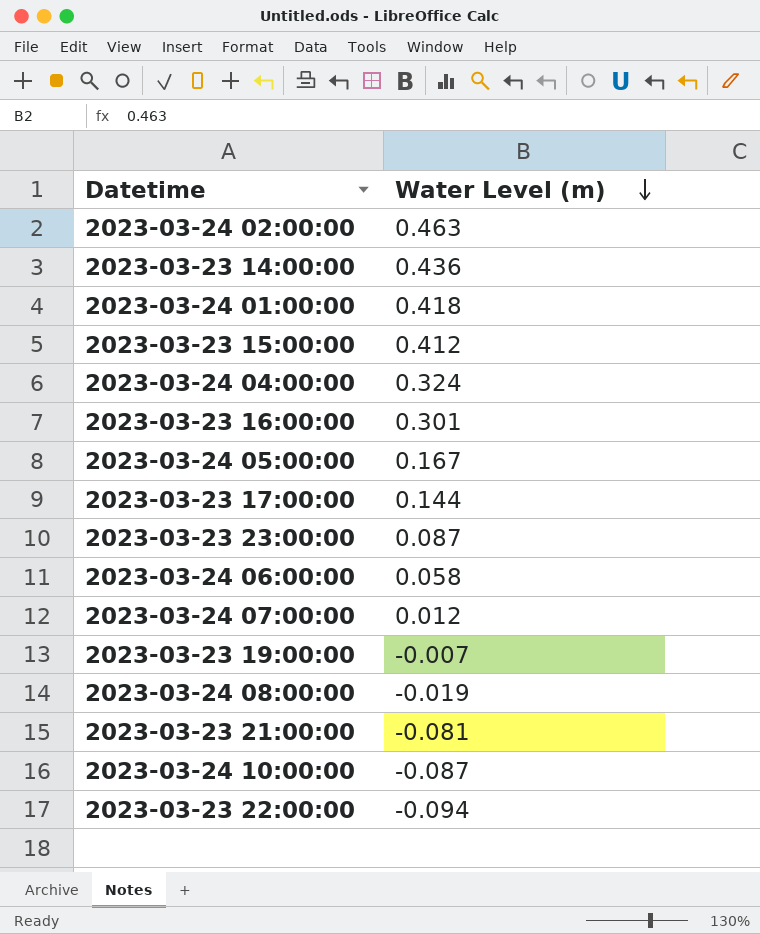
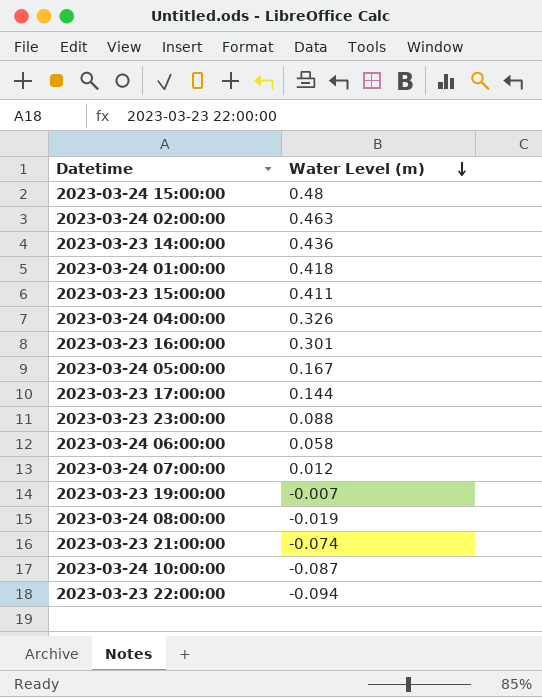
row 2023-03-24 15:00:00: none -> 0.48
2023-03-23 15:00:00 | Water Level (m): 0.412 -> 0.411
2023-03-24 04:00:00 | Water Level (m): 0.324 -> 0.326
2023-03-23 23:00:00 | Water Level (m): 0.087 -> 0.088
2023-03-23 21:00:00 | Water Level (m): -0.081 -> -0.074

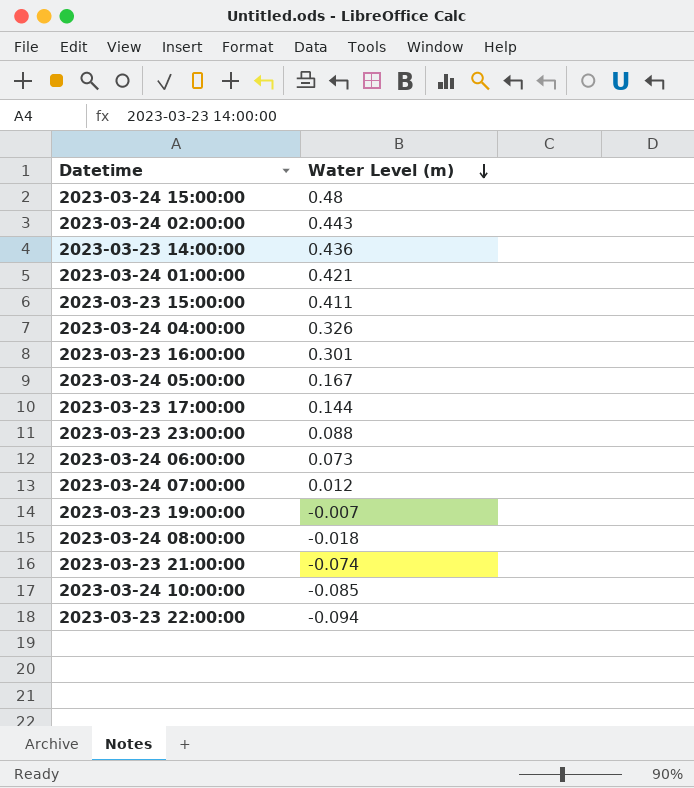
2023-03-24 02:00:00 | Water Level (m): 0.463 -> 0.443
2023-03-24 01:00:00 | Water Level (m): 0.418 -> 0.421
2023-03-24 06:00:00 | Water Level (m): 0.058 -> 0.073
2023-03-24 08:00:00 | Water Level (m): -0.019 -> -0.018
2023-03-24 10:00:00 | Water Level (m): -0.087 -> -0.085

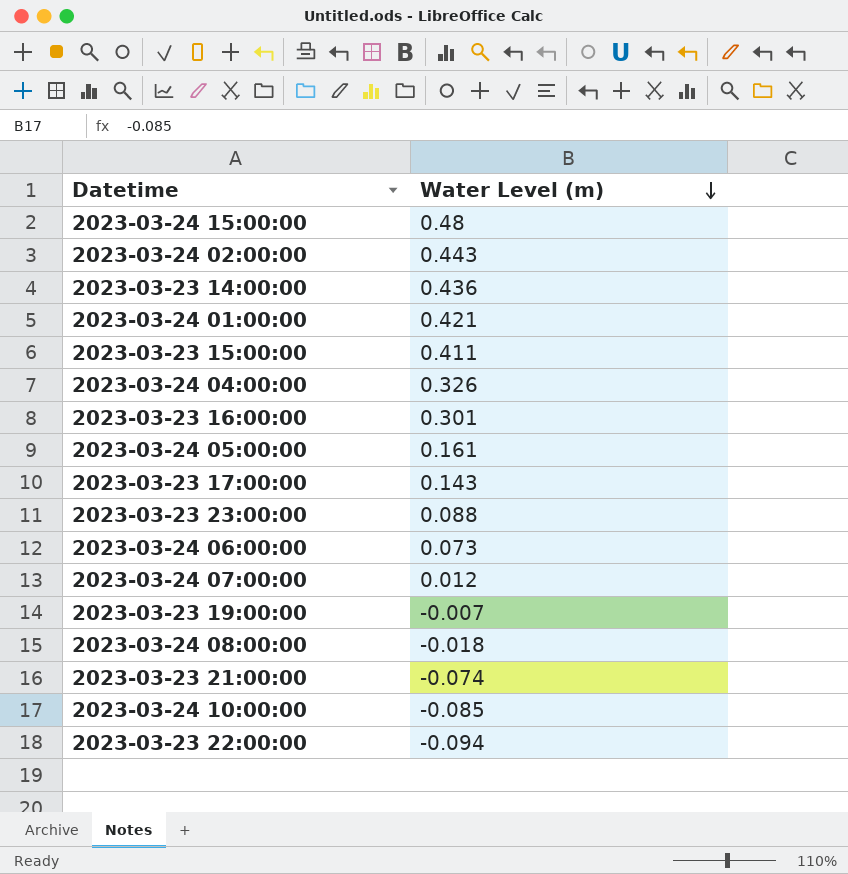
2023-03-24 05:00:00 | Water Level (m): 0.167 -> 0.161
2023-03-23 17:00:00 | Water Level (m): 0.144 -> 0.143

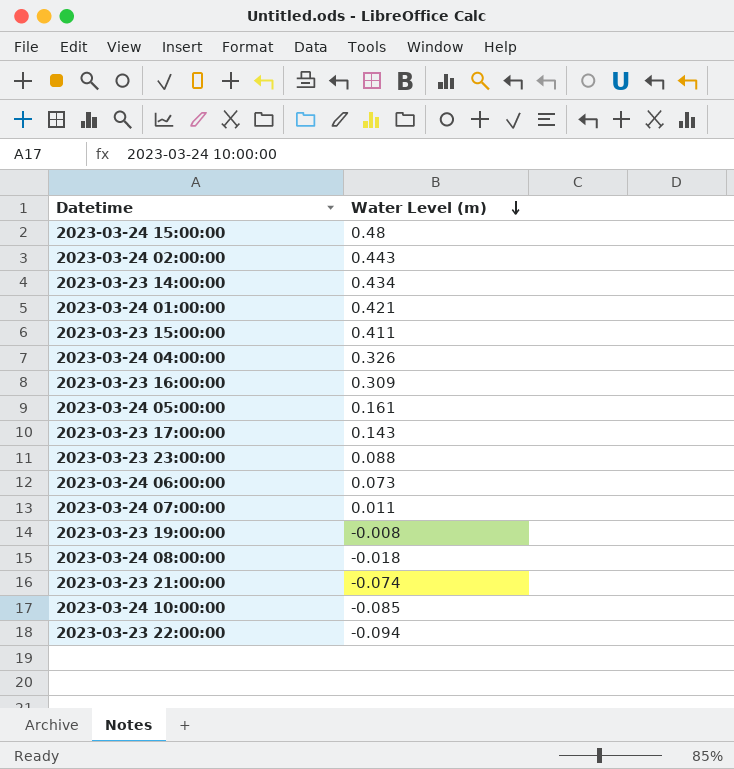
2023-03-23 14:00:00 | Water Level (m): 0.436 -> 0.434
2023-03-23 16:00:00 | Water Level (m): 0.301 -> 0.309
2023-03-24 07:00:00 | Water Level (m): 0.012 -> 0.011
2023-03-23 19:00:00 | Water Level (m): -0.007 -> -0.008

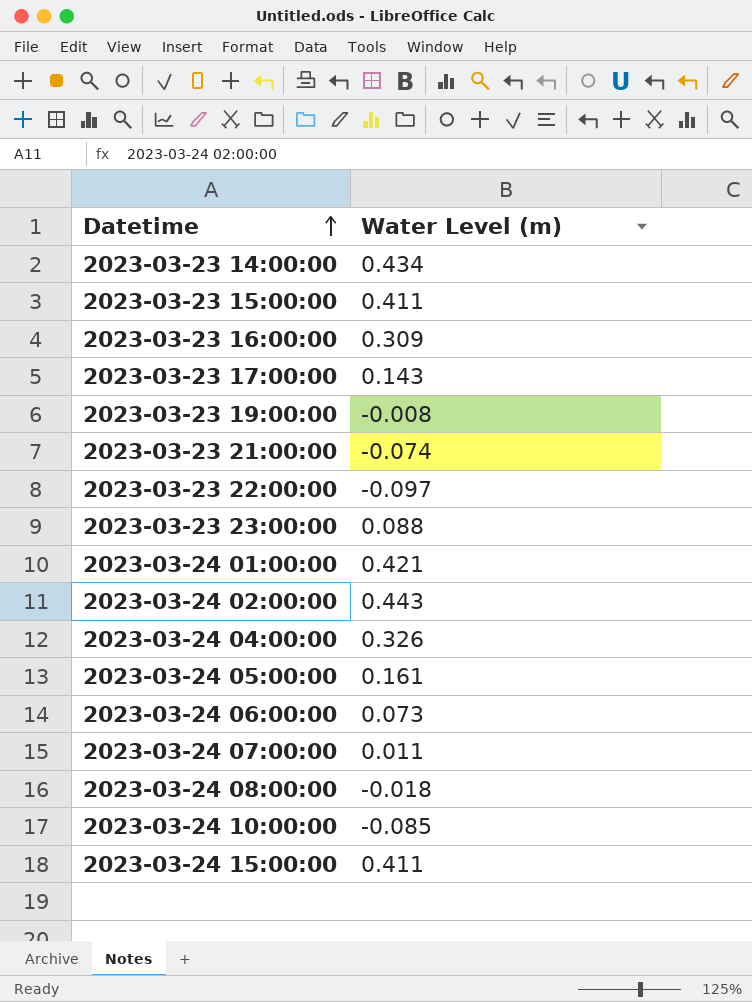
row order: Water Level (m) descending -> Datetime ascending
2023-03-23 22:00:00 | Water Level (m): -0.094 -> -0.097
2023-03-24 15:00:00 | Water Level (m): 0.48 -> 0.411

